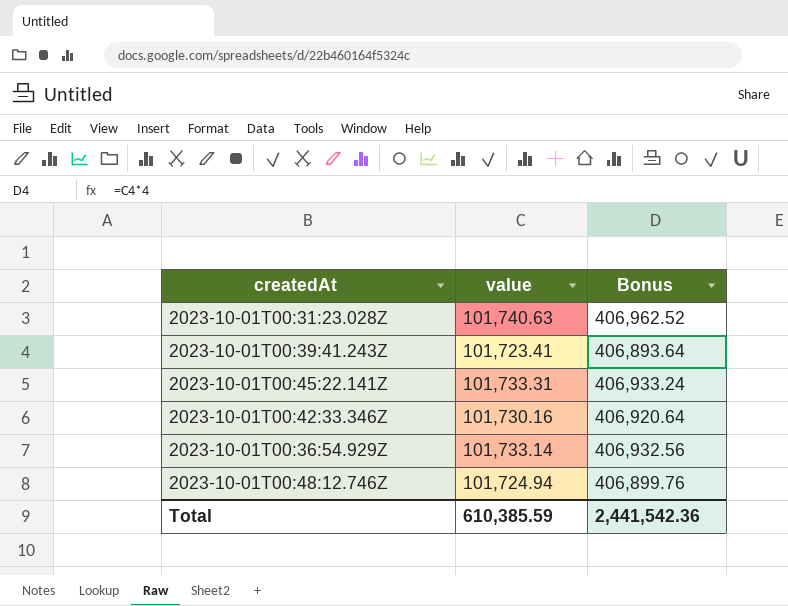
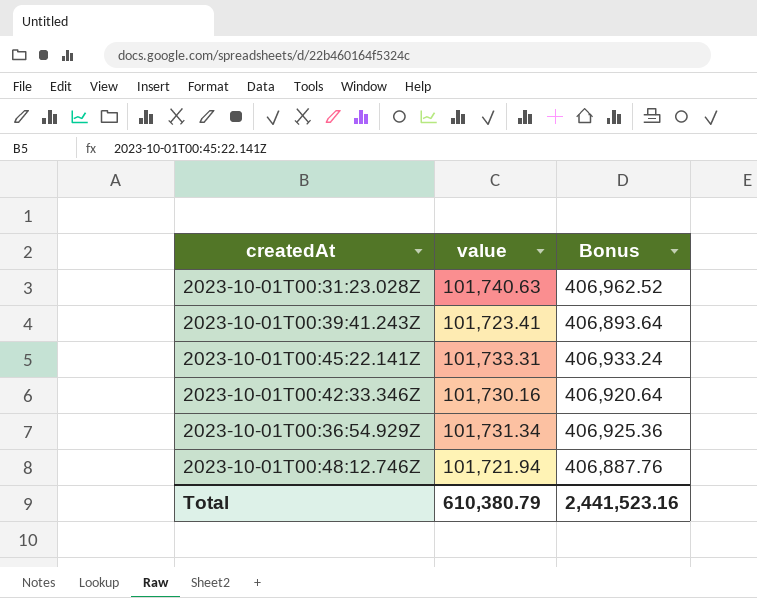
2023-10-01T00:36:54.929Z | value: 101,733.14 -> 101,731.34
2023-10-01T00:36:54.929Z | Bonus: 406,932.56 -> 406,925.36
2023-10-01T00:48:12.746Z | value: 101,724.94 -> 101,721.94
2023-10-01T00:48:12.746Z | Bonus: 406,899.76 -> 406,887.76
Total | value: 610,385.59 -> 610,380.79
Total | Bonus: 2,441,542.36 -> 2,441,523.16

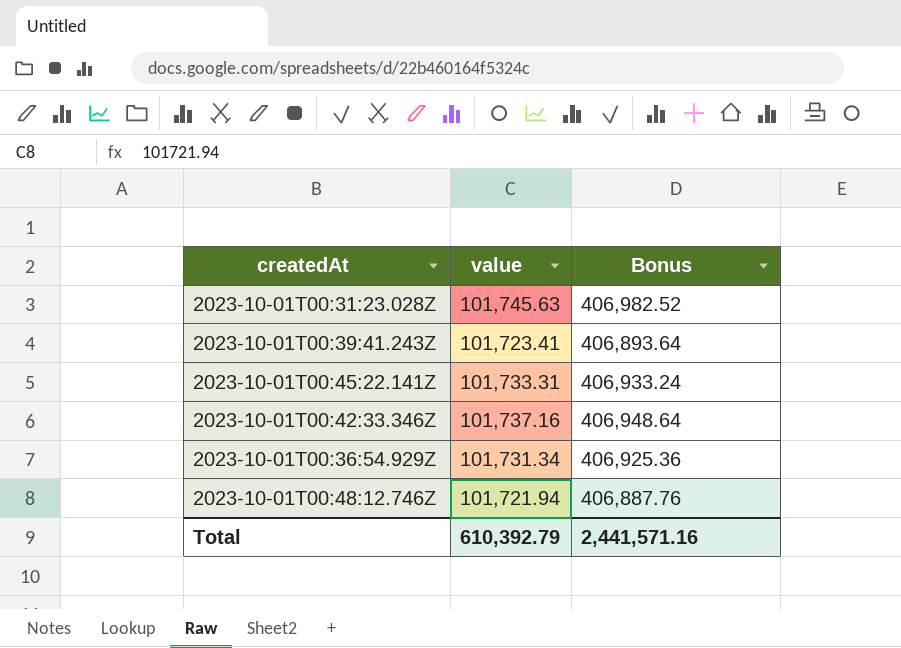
2023-10-01T00:31:23.028Z | value: 101,740.63 -> 101,745.63
2023-10-01T00:31:23.028Z | Bonus: 406,962.52 -> 406,982.52
2023-10-01T00:42:33.346Z | value: 101,730.16 -> 101,737.16
2023-10-01T00:42:33.346Z | Bonus: 406,920.64 -> 406,948.64
Total | value: 610,380.79 -> 610,392.79
Total | Bonus: 2,441,523.16 -> 2,441,571.16

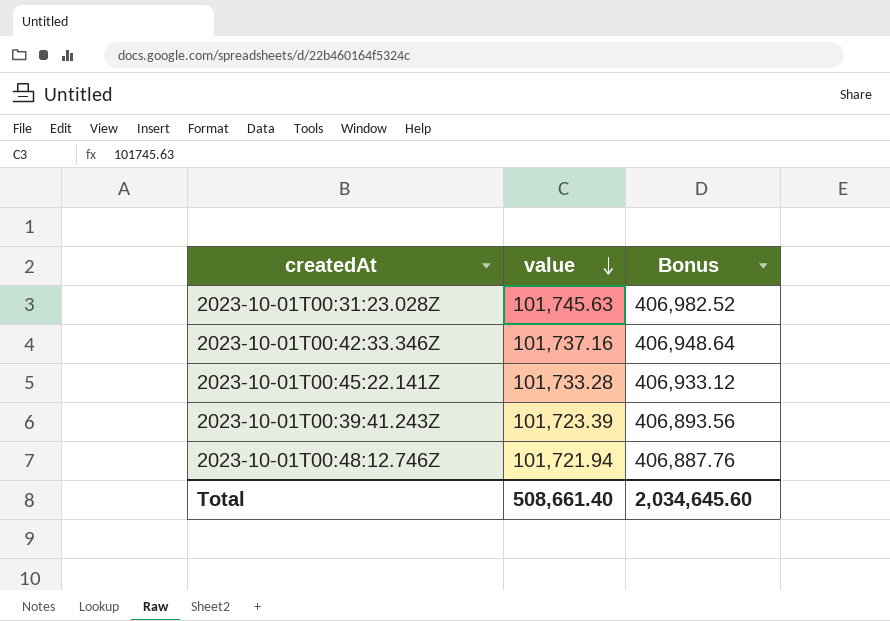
row order: none -> value descending
row 2023-10-01T00:36:54.929Z: 101,731.34 | 406,925.36 -> none
2023-10-01T00:45:22.141Z | value: 101,733.31 -> 101,733.28
2023-10-01T00:45:22.141Z | Bonus: 406,933.24 -> 406,933.12
2023-10-01T00:39:41.243Z | value: 101,723.41 -> 101,723.39
2023-10-01T00:39:41.243Z | Bonus: 406,893.64 -> 406,893.56
Total | value: 610,392.79 -> 508,661.40
Total | Bonus: 2,441,571.16 -> 2,034,645.60

